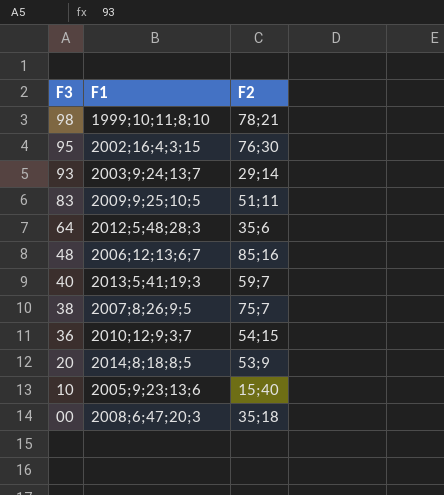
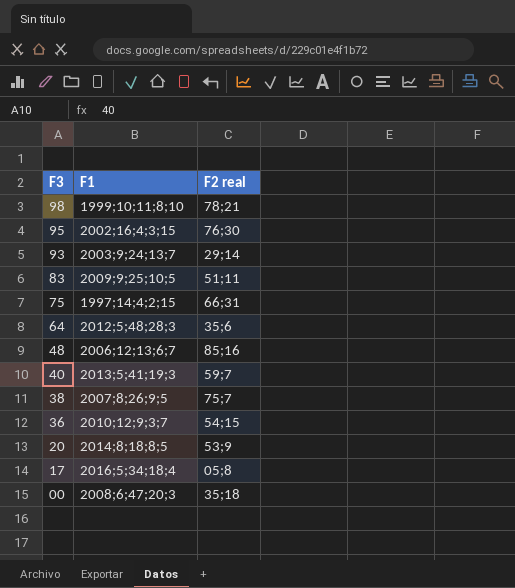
column name: F2 -> F2 real
row 10: 2005;9;23;13;6 | 15;40 -> none
row 75: none -> 1997;14;4;2;15 | 66;31
row 17: none -> 2016;5;34;18;4 | 05;8

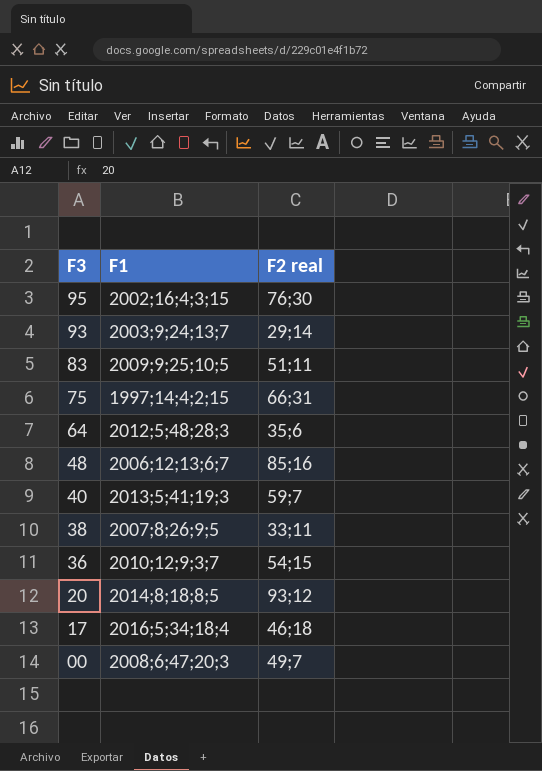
row 98: 1999;10;11;8;10 | 78;21 -> none
38 | F2 real: 75;7 -> 33;11
20 | F2 real: 53;9 -> 93;12
17 | F2 real: 05;8 -> 46;18
00 | F2 real: 35;18 -> 49;7

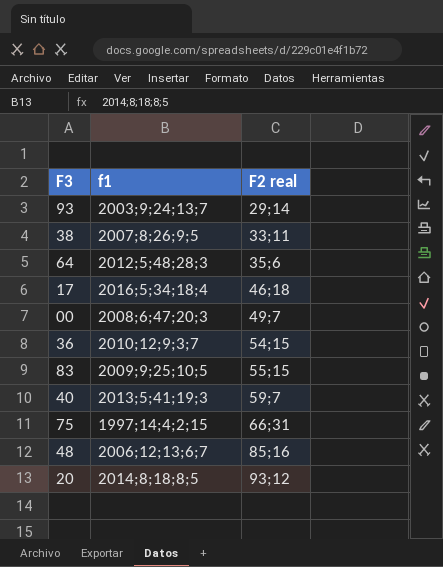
row order: F3 descending -> F2 real ascending
column name: F1 -> f1
row 95: 2002;16;4;3;15 | 76;30 -> none
83 | F2 real: 51;11 -> 55;15

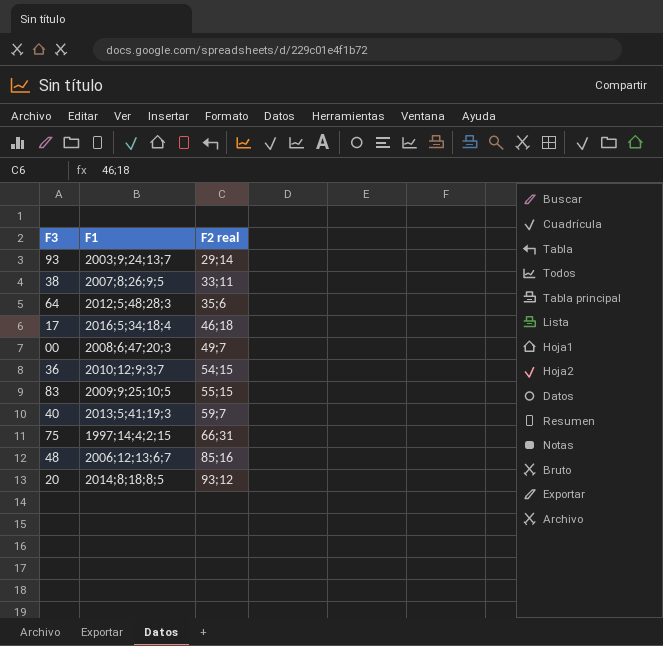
column name: f1 -> F1

